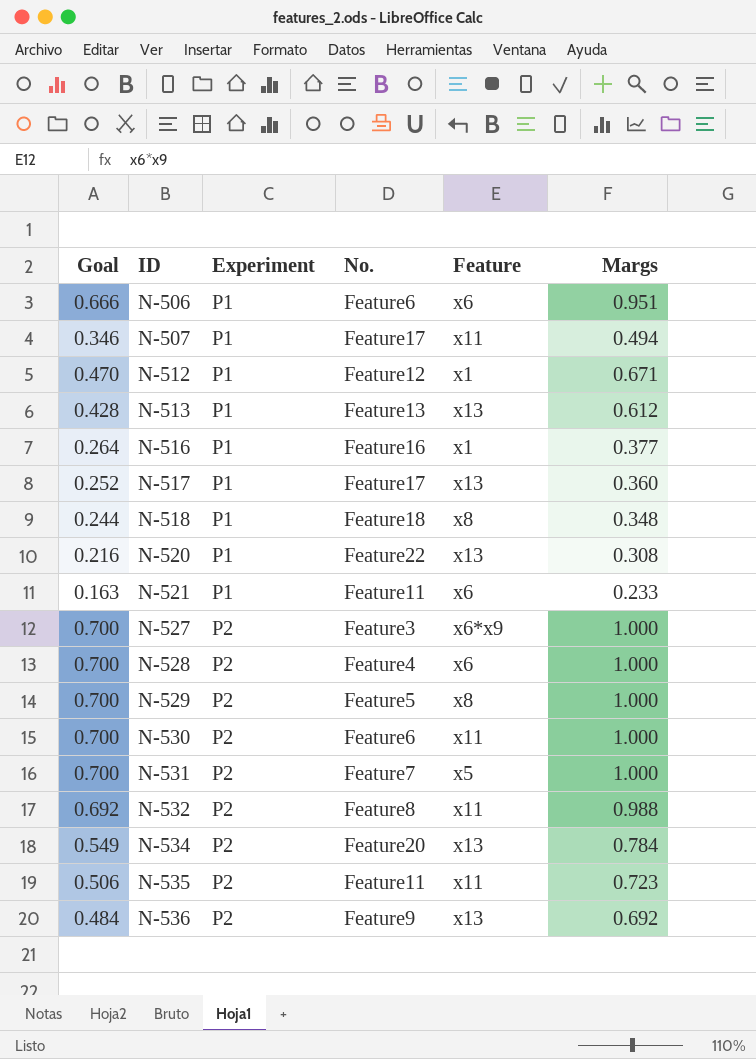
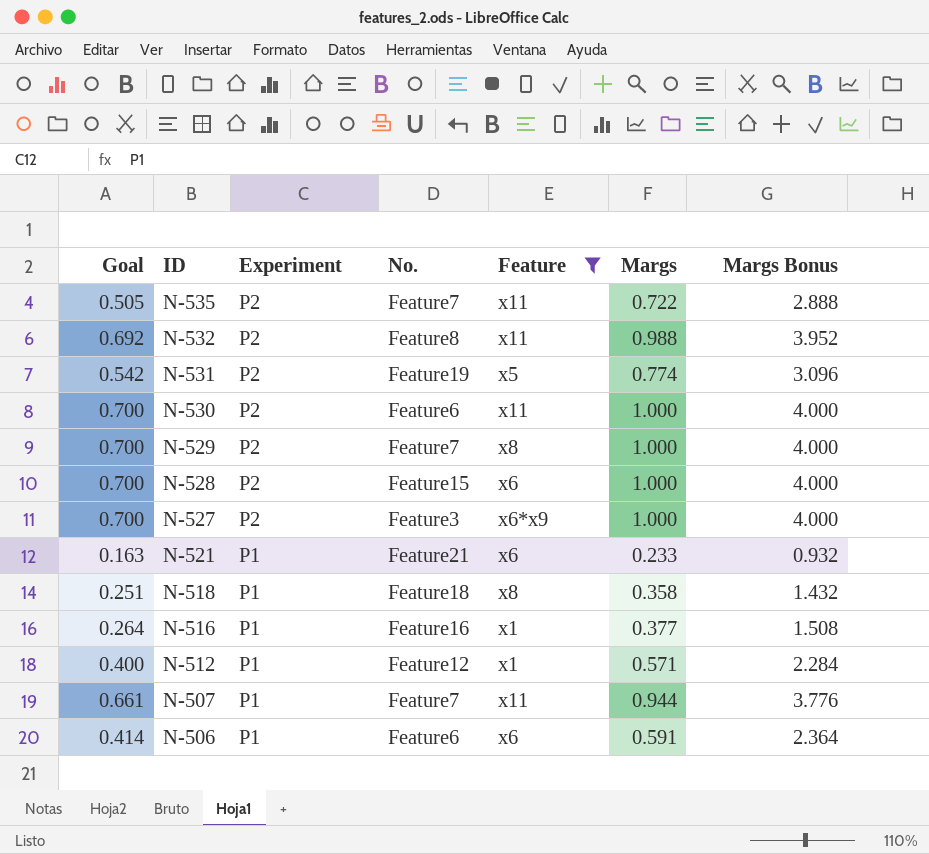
filter: none -> Feature != x13
row order: ID ascending -> ID descending
column Margs Bonus | formula: none -> [Margs] * 4
N-535 | Goal: 0.506 -> 0.505
N-535 | No.: Feature11 -> Feature7
N-535 | Margs: 0.723 -> 0.722
N-531 | Goal: 0.700 -> 0.542
N-531 | No.: Feature7 -> Feature19
N-531 | Margs: 1.000 -> 0.774
N-529 | No.: Feature5 -> Feature7
N-528 | No.: Feature4 -> Feature15
N-521 | No.: Feature11 -> Feature21
N-518 | Goal: 0.244 -> 0.251
N-518 | Margs: 0.348 -> 0.358
N-512 | Goal: 0.470 -> 0.400
N-512 | Margs: 0.671 -> 0.571
N-507 | Goal: 0.346 -> 0.661
N-507 | No.: Feature17 -> Feature7
N-507 | Margs: 0.494 -> 0.944
N-506 | Goal: 0.666 -> 0.414
N-506 | Margs: 0.951 -> 0.591

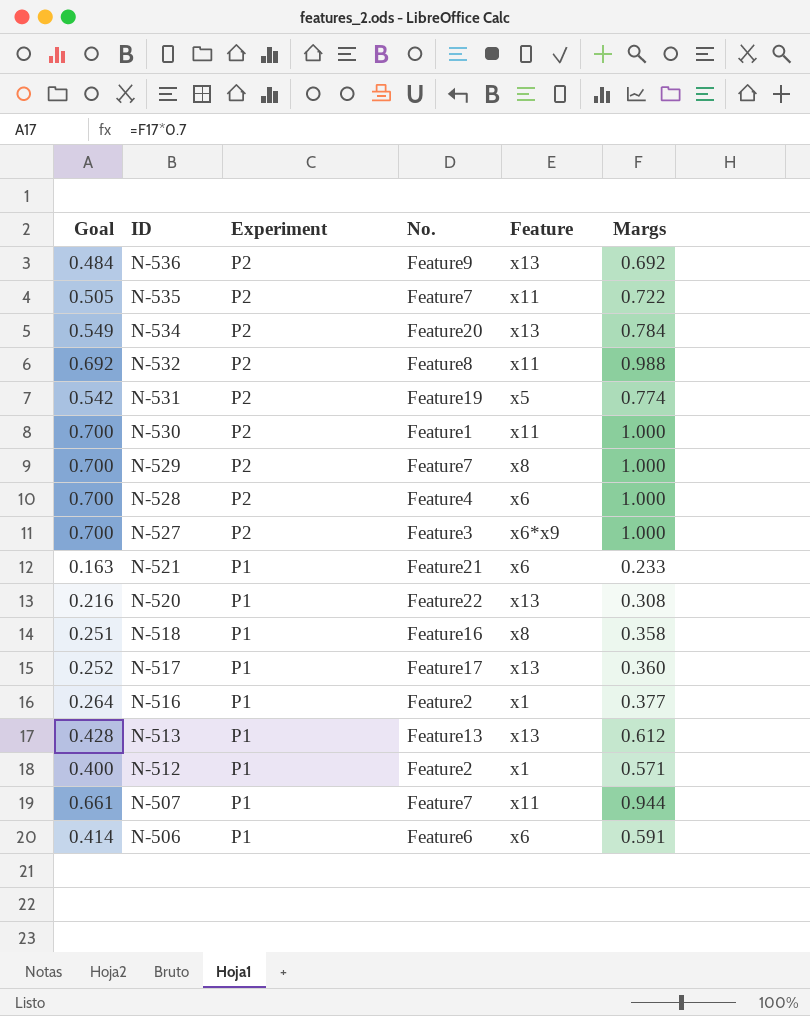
filter: Feature != x13 -> none
column Margs Bonus | formula: [Margs] * 4 -> none
N-530 | No.: Feature6 -> Feature1
N-528 | No.: Feature15 -> Feature4
N-518 | No.: Feature18 -> Feature16
N-516 | No.: Feature16 -> Feature2
N-512 | No.: Feature12 -> Feature2

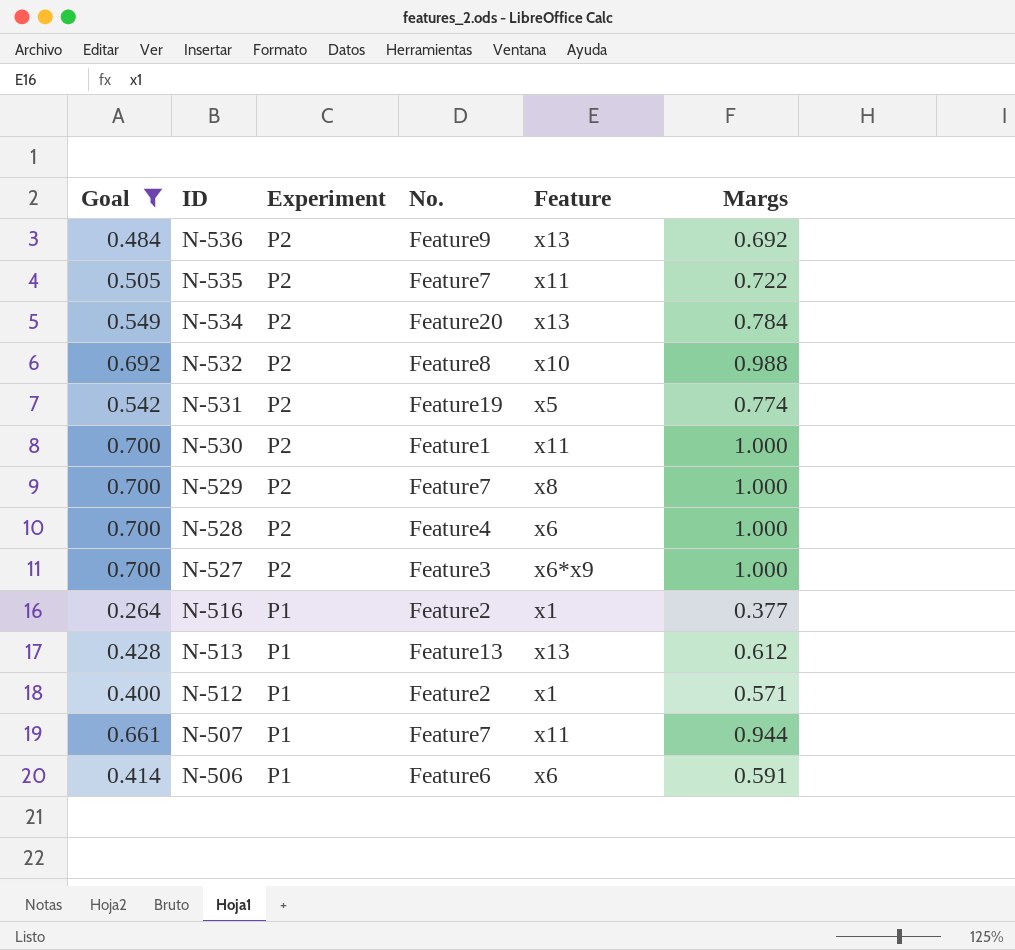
filter: none -> Goal >= 0.264
N-532 | Feature: x11 -> x10

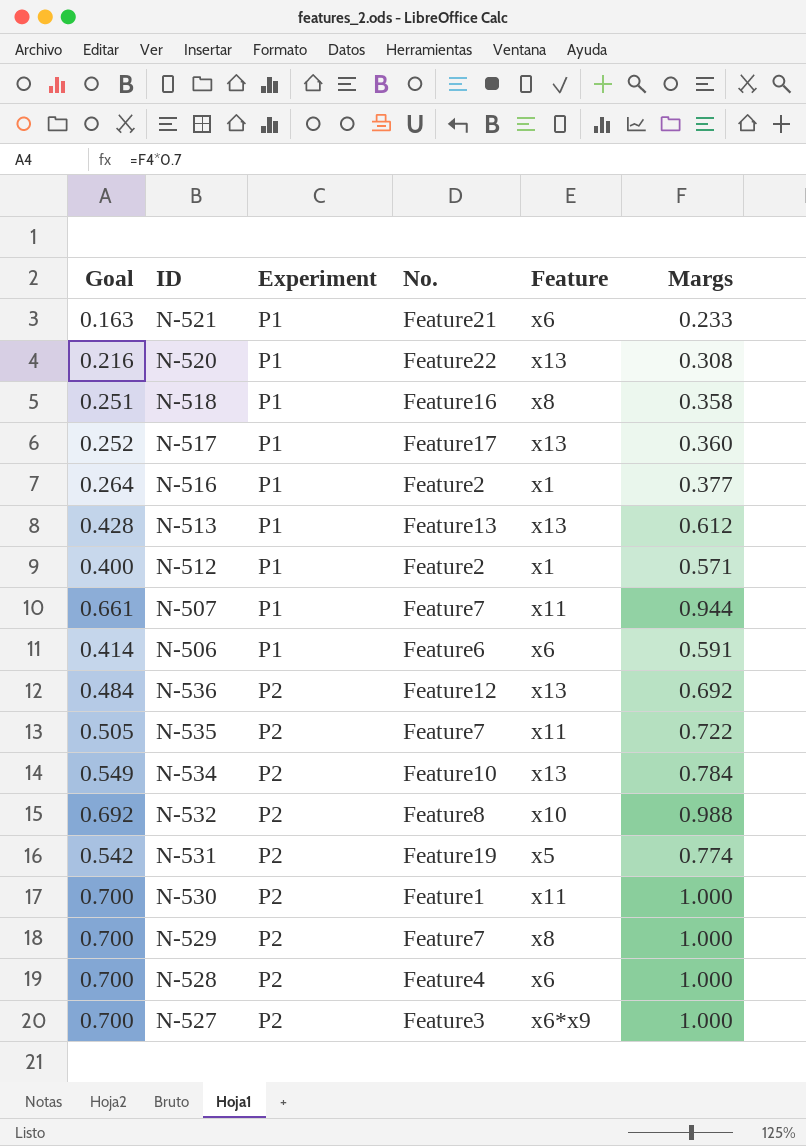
filter: Goal >= 0.264 -> none
row order: ID descending -> Experiment ascending
N-536 | No.: Feature9 -> Feature12
N-534 | No.: Feature20 -> Feature10

